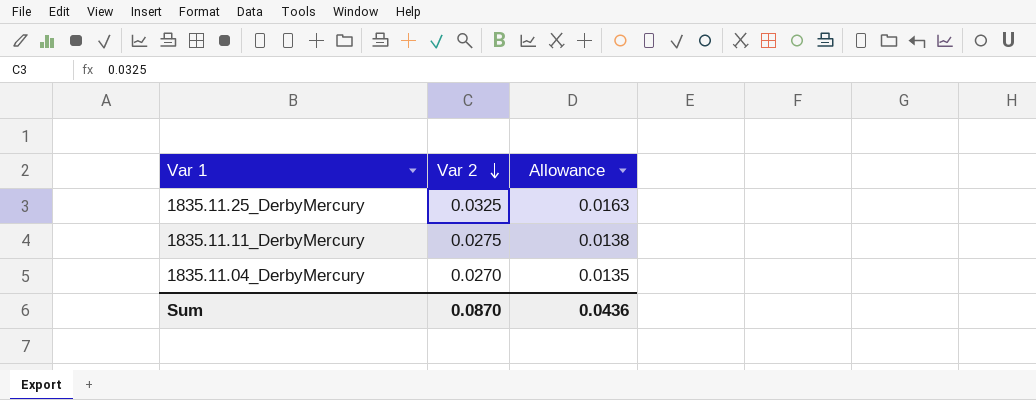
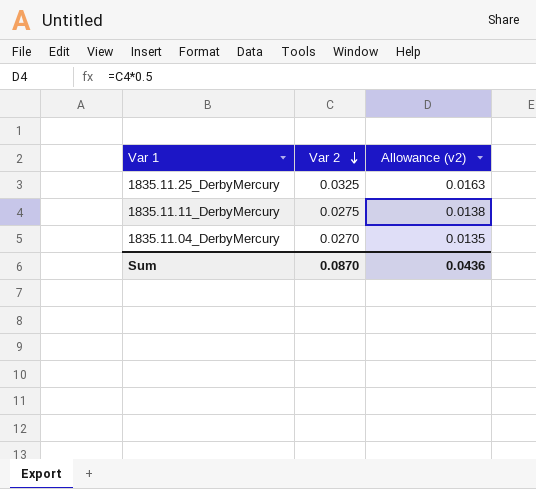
column name: Allowance -> Allowance (v2)

